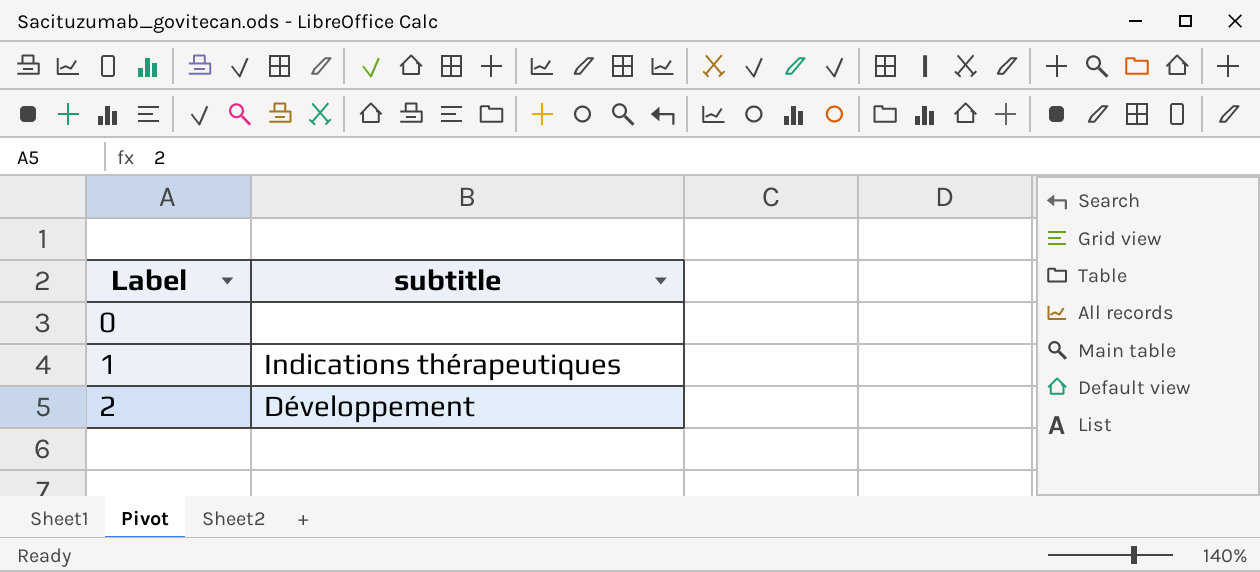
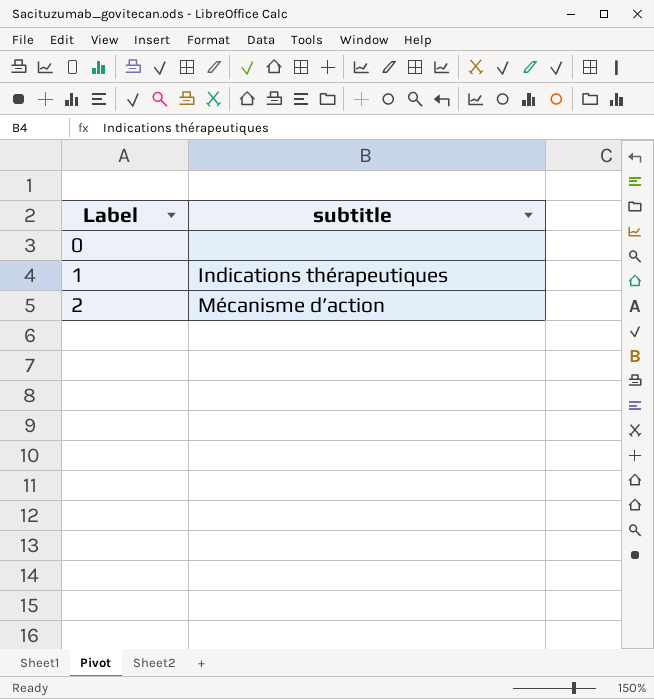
2 | subtitle: Développement -> Mécanisme d’action

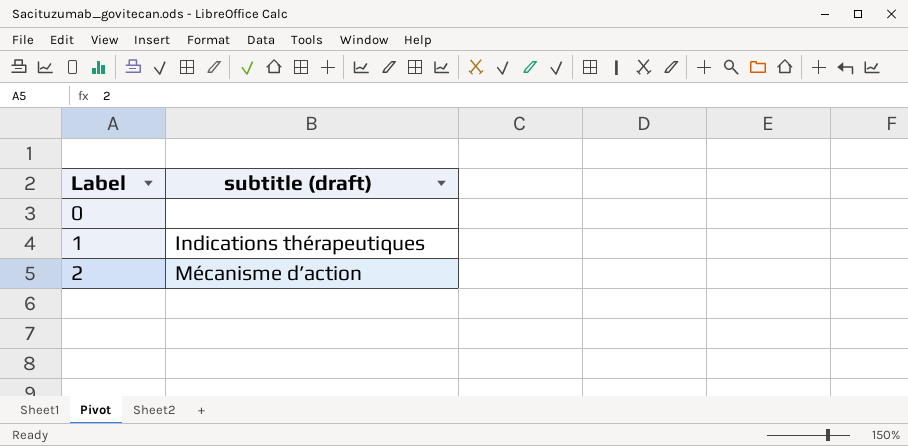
column name: subtitle -> subtitle (draft)

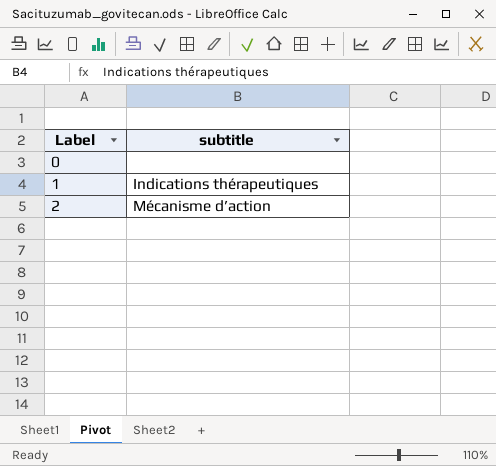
column name: subtitle (draft) -> subtitle

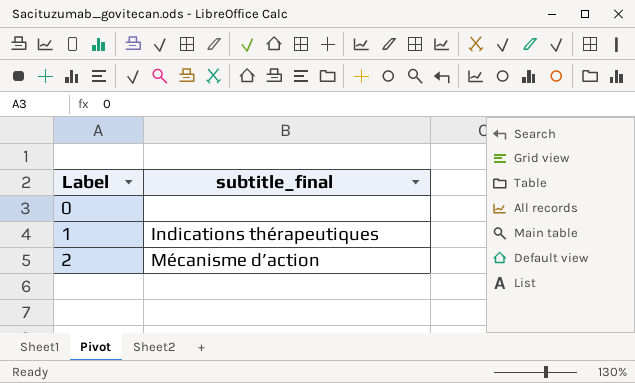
column name: subtitle -> subtitle_final

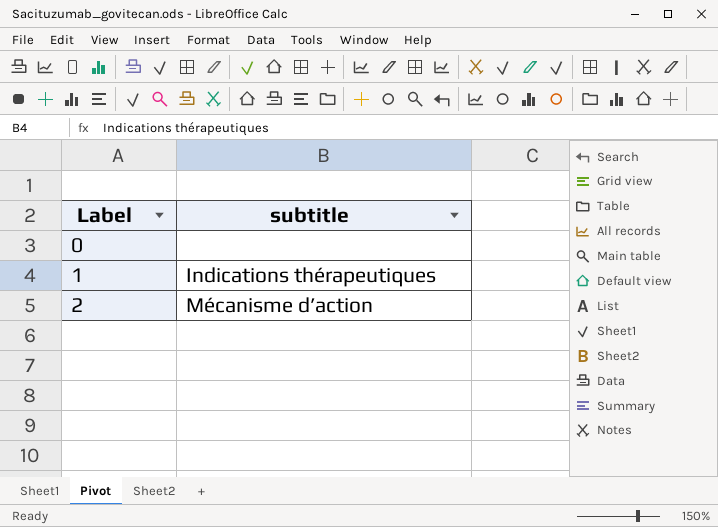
column name: subtitle_final -> subtitle

